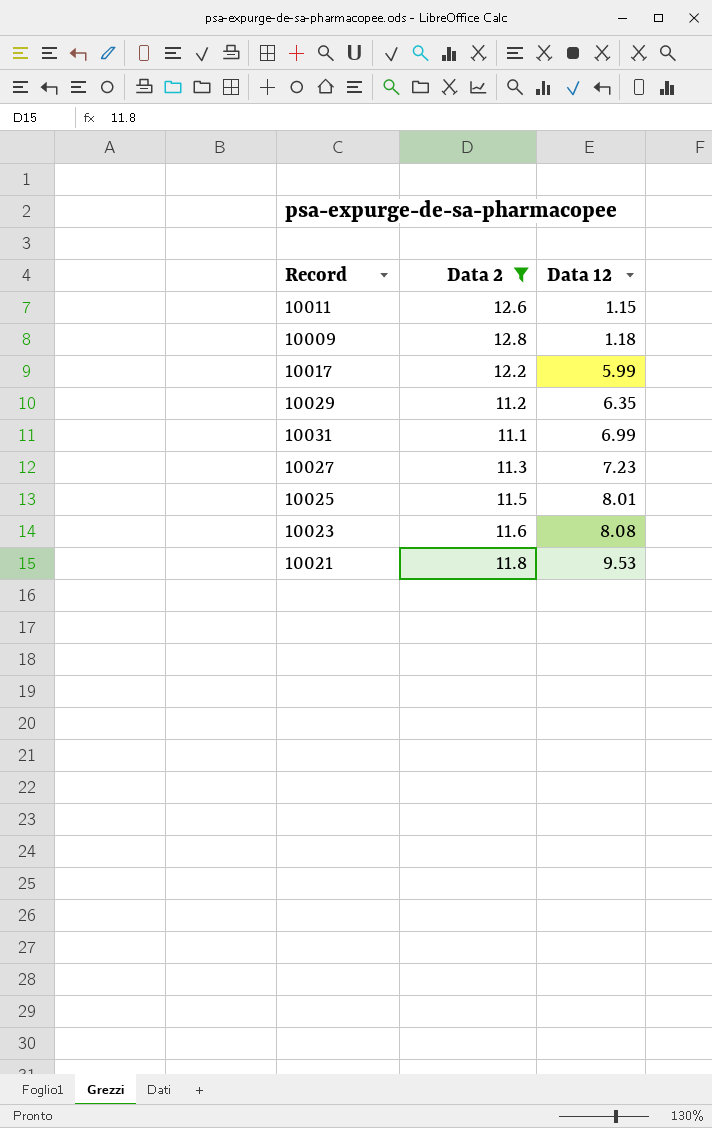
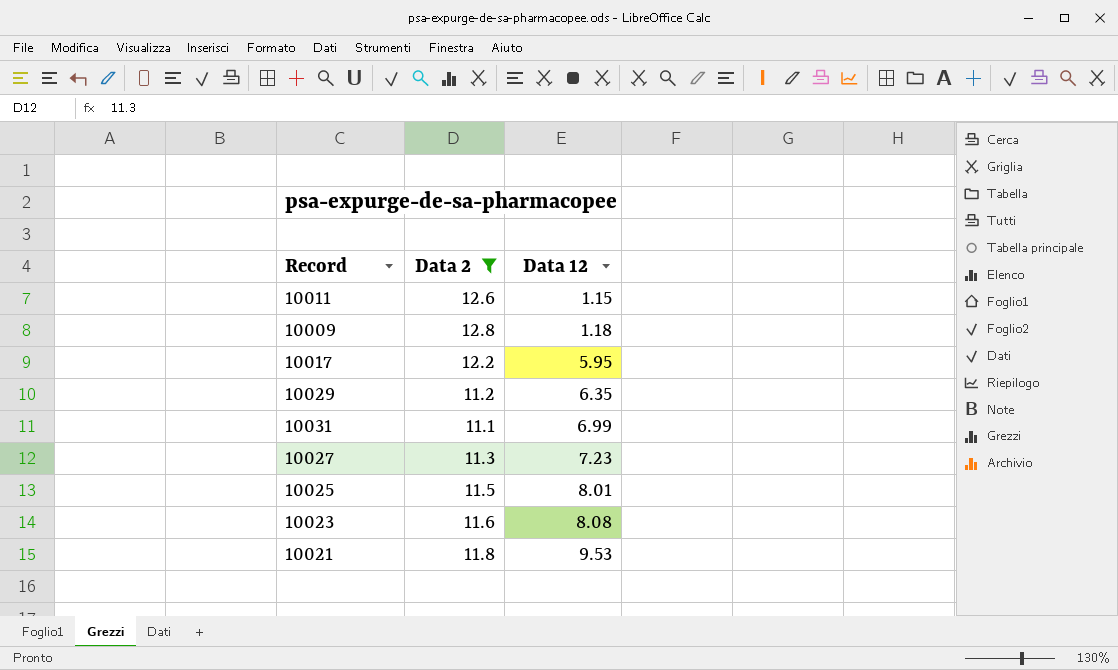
10017 | Data 12: 5.99 -> 5.95

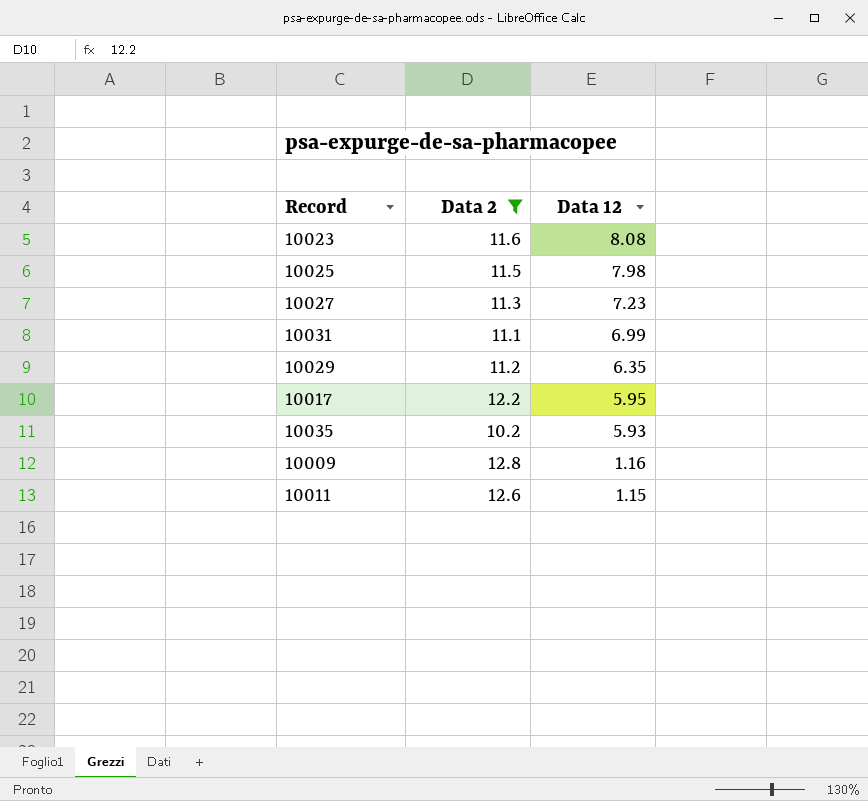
row order: Data 12 ascending -> Data 12 descending
row 10021: 11.8 | 9.53 -> none
10025 | Data 12: 8.01 -> 7.98
row 10035: none -> 10.2 | 5.93
10009 | Data 12: 1.18 -> 1.16

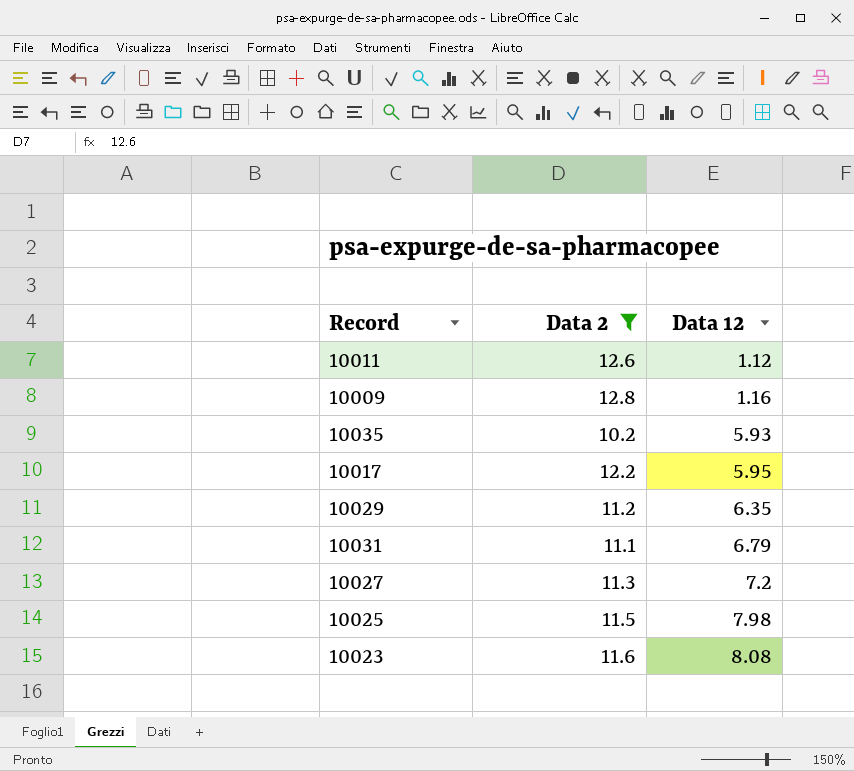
row order: Data 12 descending -> Data 12 ascending
10011 | Data 12: 1.15 -> 1.12
10031 | Data 12: 6.99 -> 6.79
10027 | Data 12: 7.23 -> 7.2

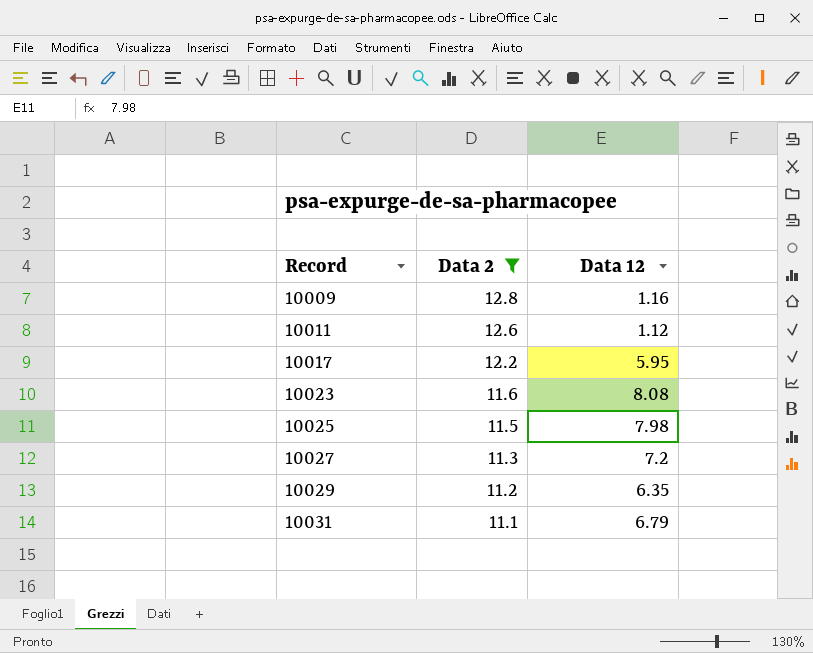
row order: Data 12 ascending -> Record ascending
row 10035: 10.2 | 5.93 -> none

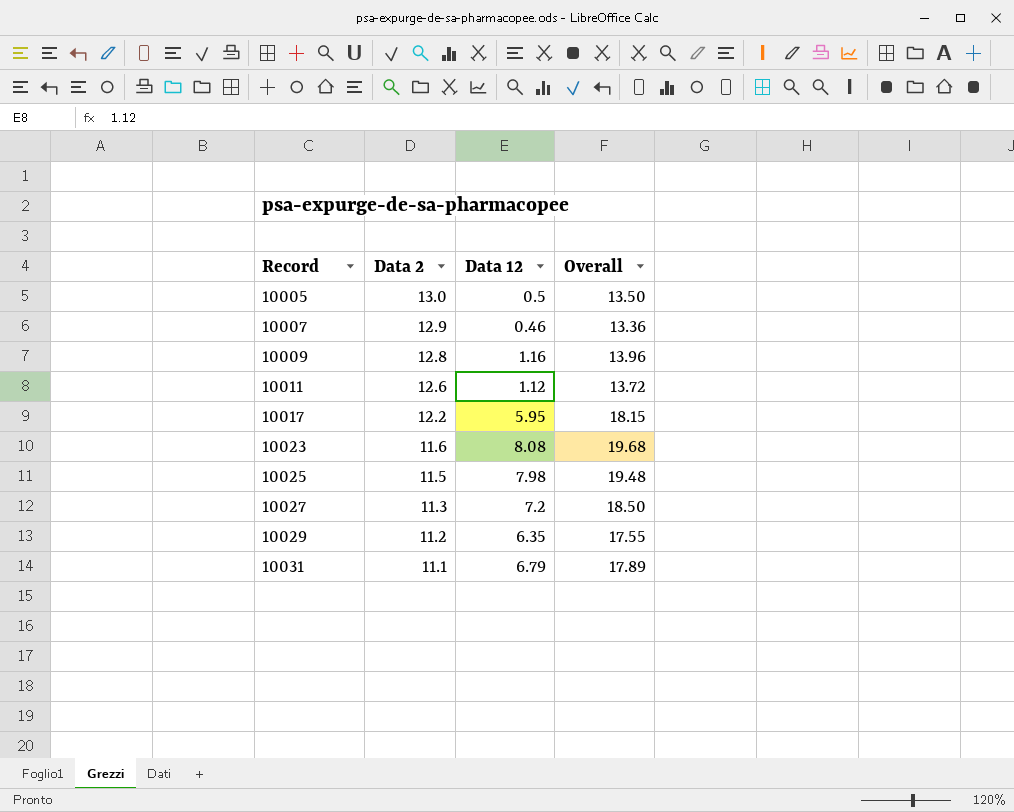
filter: Data 2 <= 12.8 -> none
column Overall | formula: none -> [Data 2] + [Data 12]

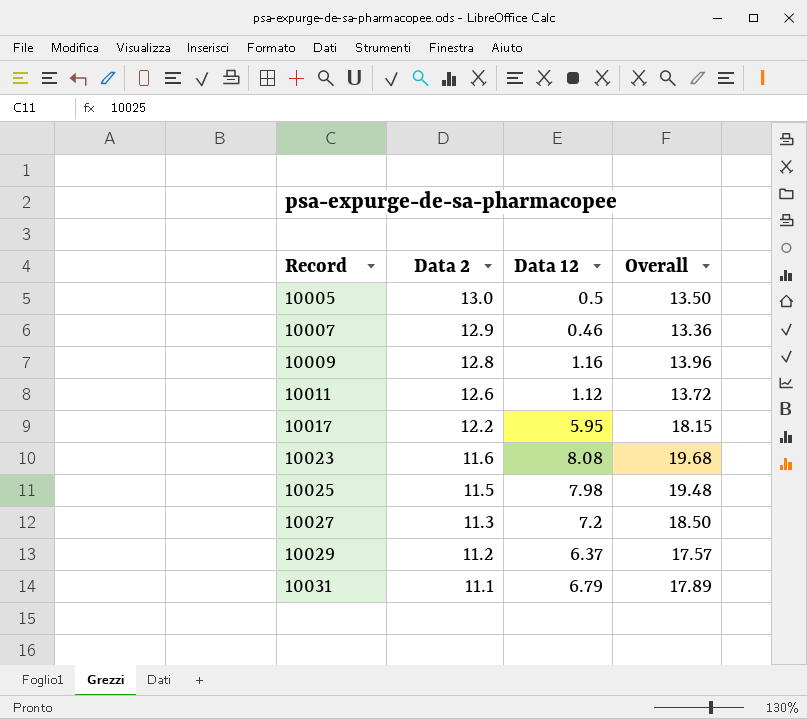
10029 | Data 12: 6.35 -> 6.37
10029 | Overall: 17.55 -> 17.57

